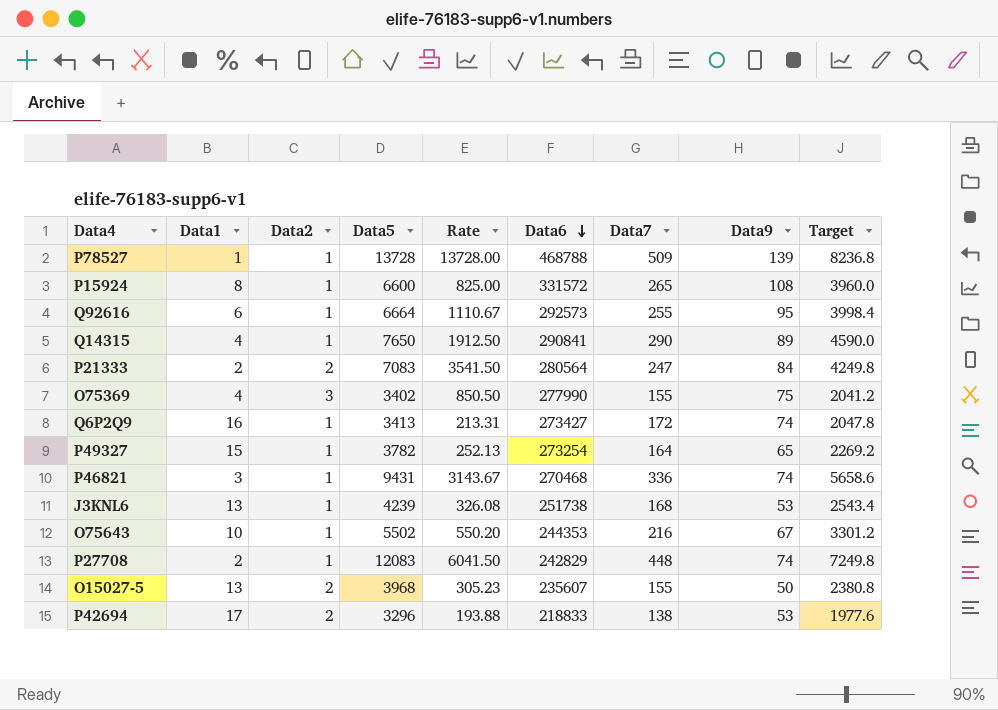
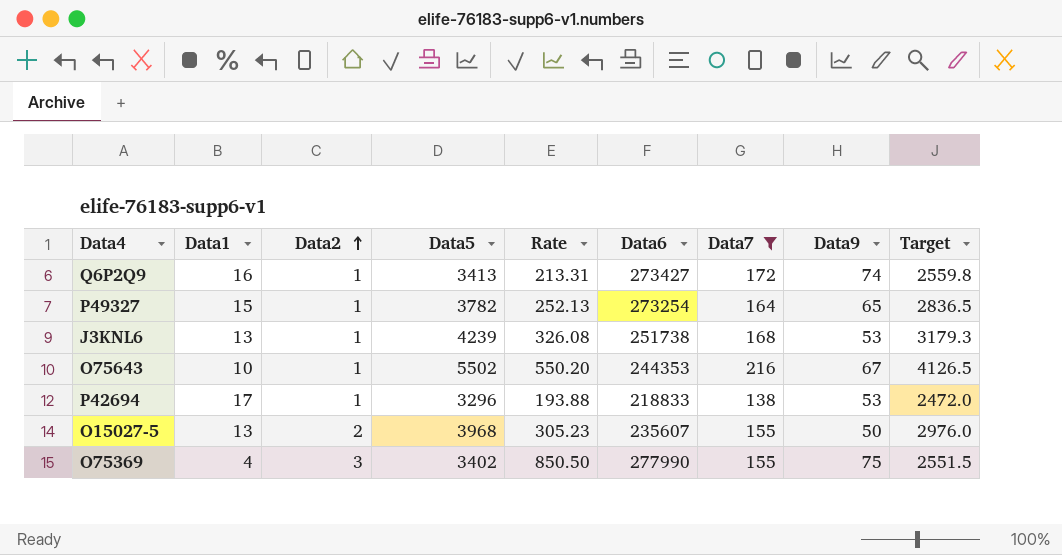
filter: none -> Data7 <= 216
row order: Data6 descending -> Data2 ascending
column Target | formula: [Data5] * 0.6 -> [Data5] * 0.75
P42694 | Data2: 2 -> 1

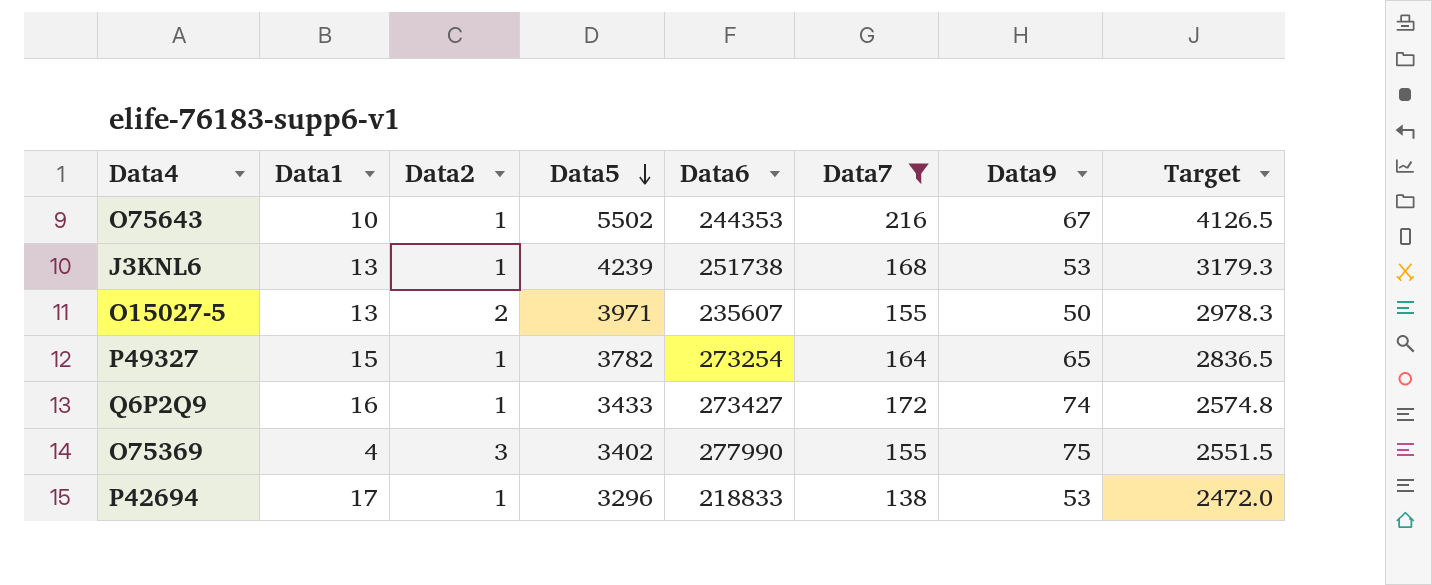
row order: Data2 ascending -> Data5 descending
column Rate | formula: [Data5] / [Data1] -> none
O15027-5 | Data5: 3968 -> 3971
O15027-5 | Target: 2976.0 -> 2978.3
Q6P2Q9 | Data5: 3413 -> 3433
Q6P2Q9 | Target: 2559.8 -> 2574.8

